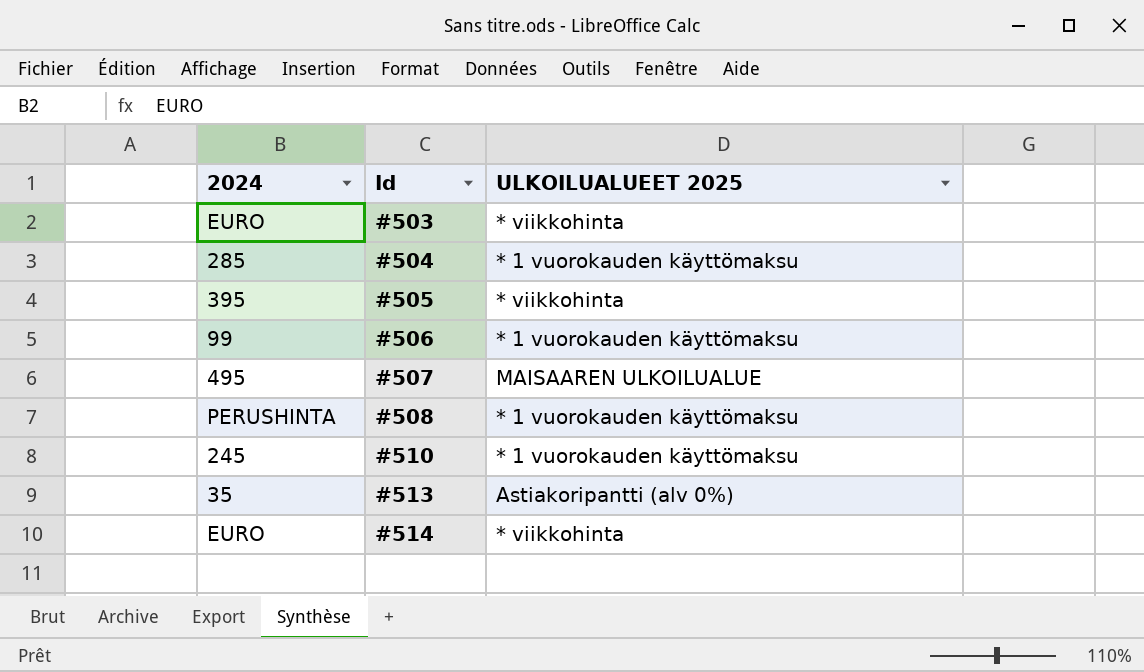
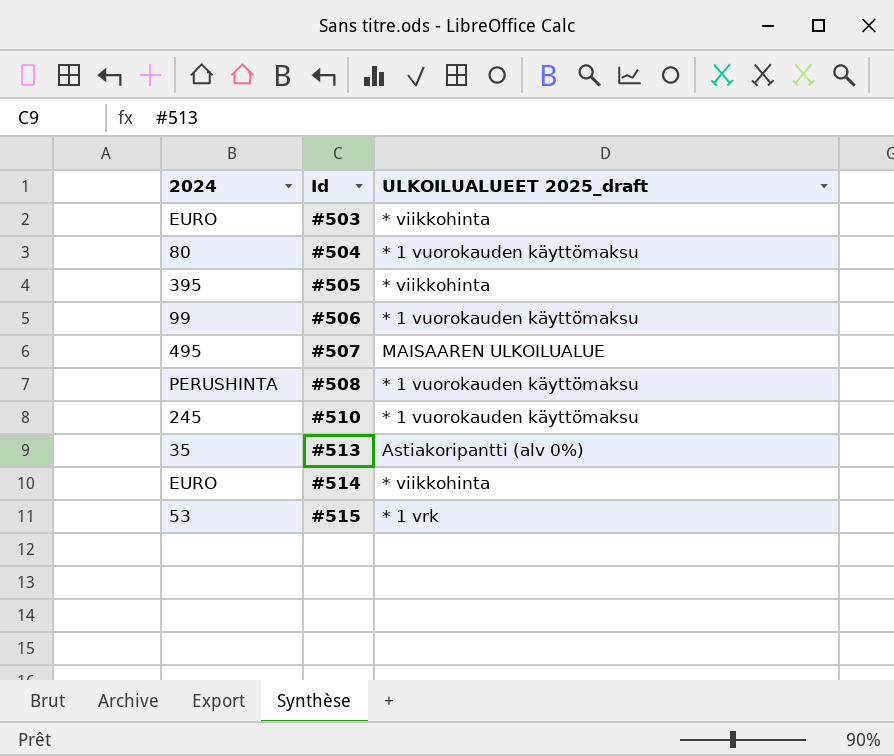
column name: ULKOILUALUEET 2025 -> ULKOILUALUEET 2025_draft
#504 | 2024: 285 -> 80
row #515: none -> 53 | * 1 vrk

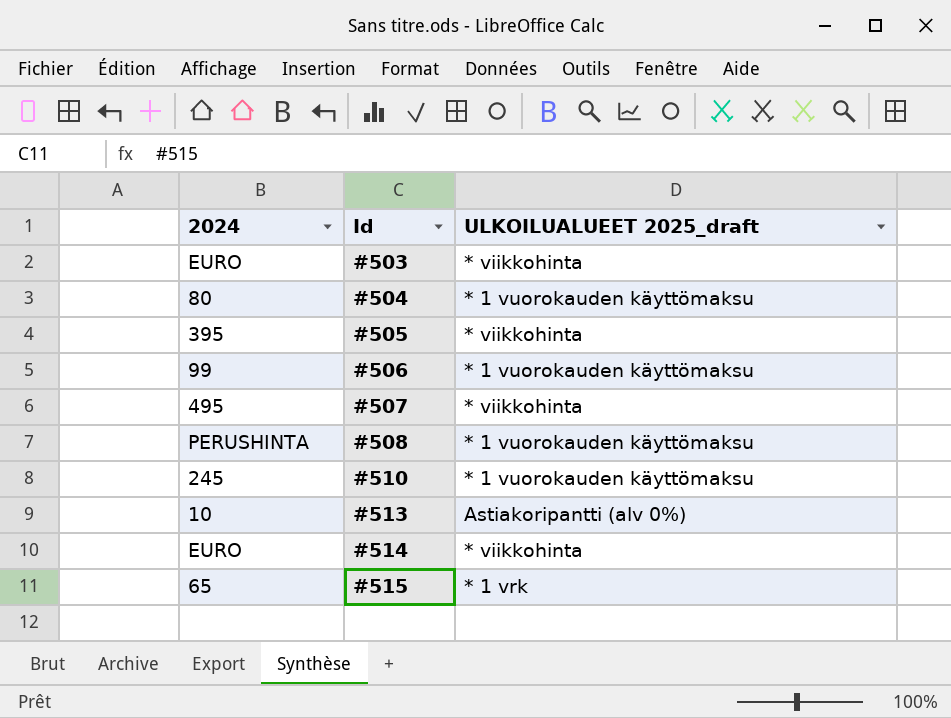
#507 | ULKOILUALUEET 2025_draft: MAISAAREN ULKOILUALUE -> * viikkohinta
#513 | 2024: 35 -> 10
#515 | 2024: 53 -> 65

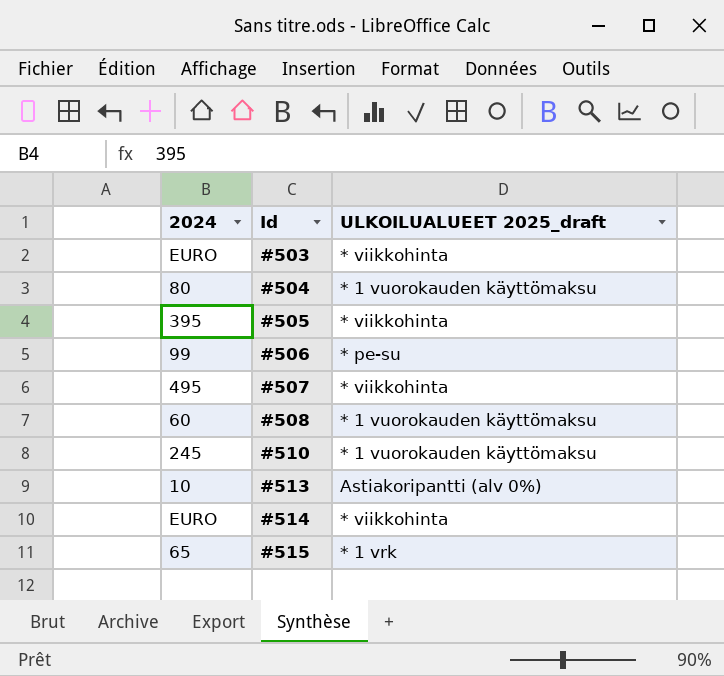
#506 | ULKOILUALUEET 2025_draft: * 1 vuorokauden käyttömaksu -> * pe-su
#508 | 2024: PERUSHINTA -> 60

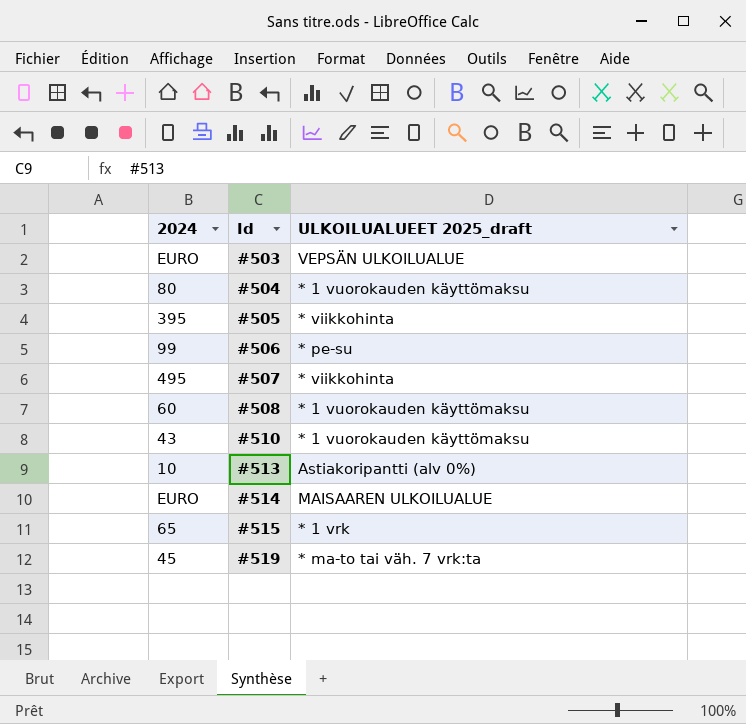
#503 | ULKOILUALUEET 2025_draft: * viikkohinta -> VEPSÄN ULKOILUALUE
#510 | 2024: 245 -> 43
#514 | ULKOILUALUEET 2025_draft: * viikkohinta -> MAISAAREN ULKOILUALUE
row #519: none -> 45 | * ma-to tai väh. 7 vrk:ta

